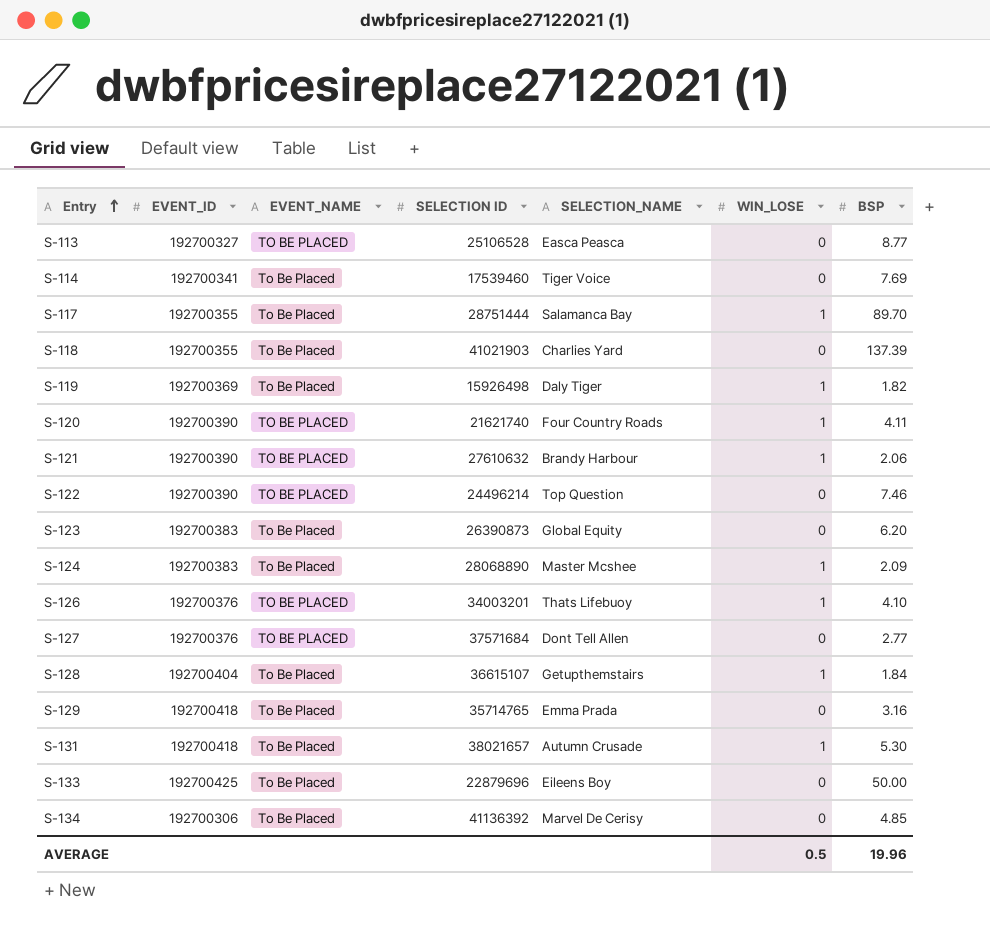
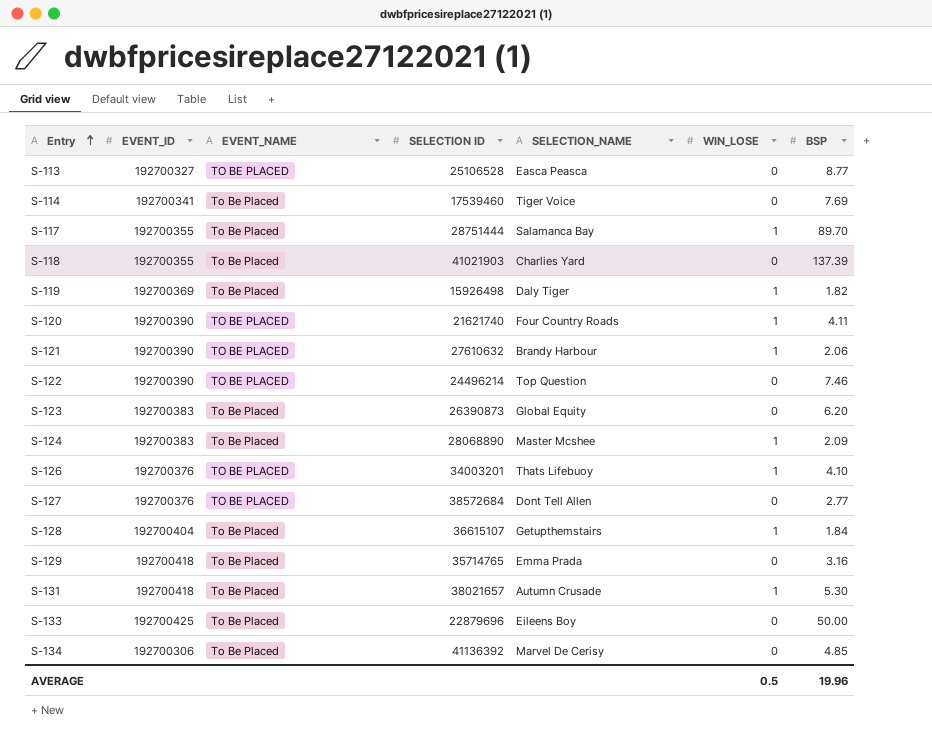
S-127 | SELECTION ID: 37571684 -> 38572684

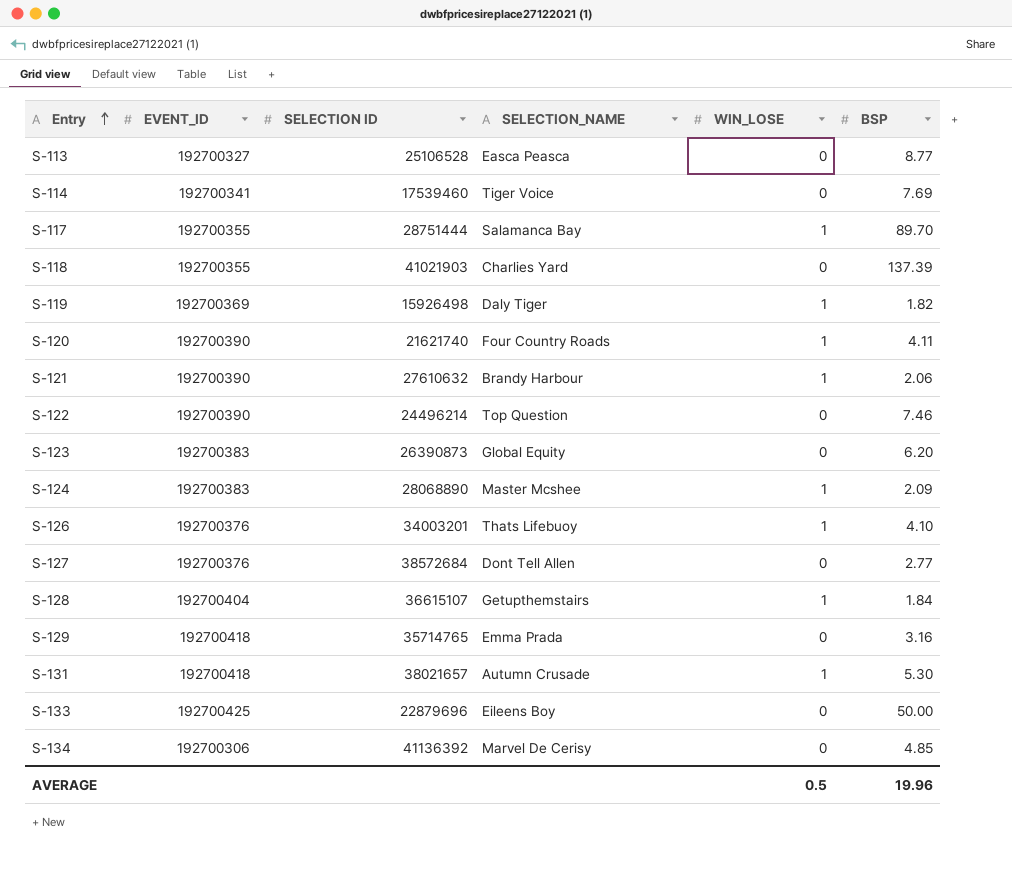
column EVENT_NAME | position: 3 -> none

